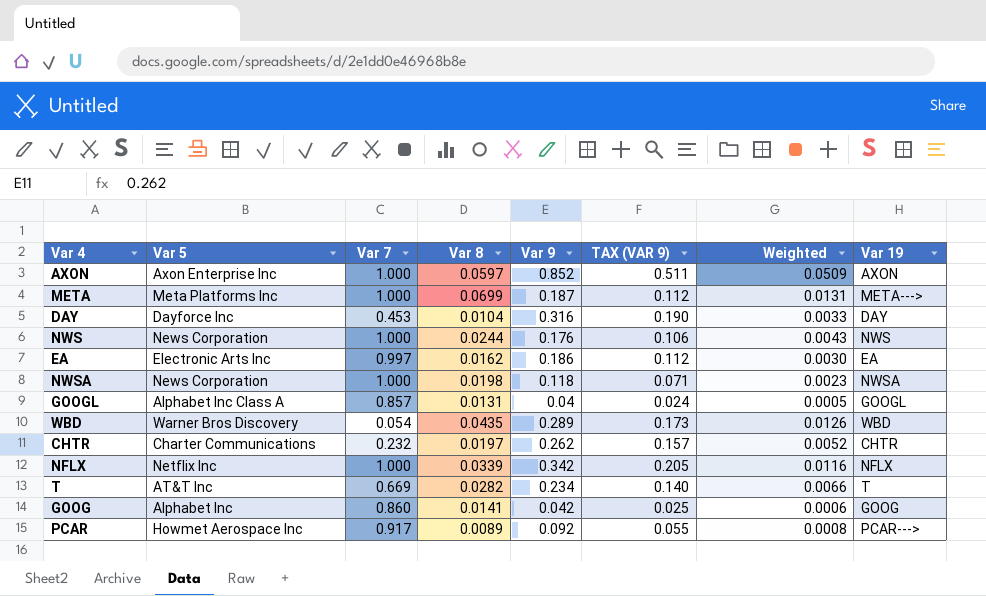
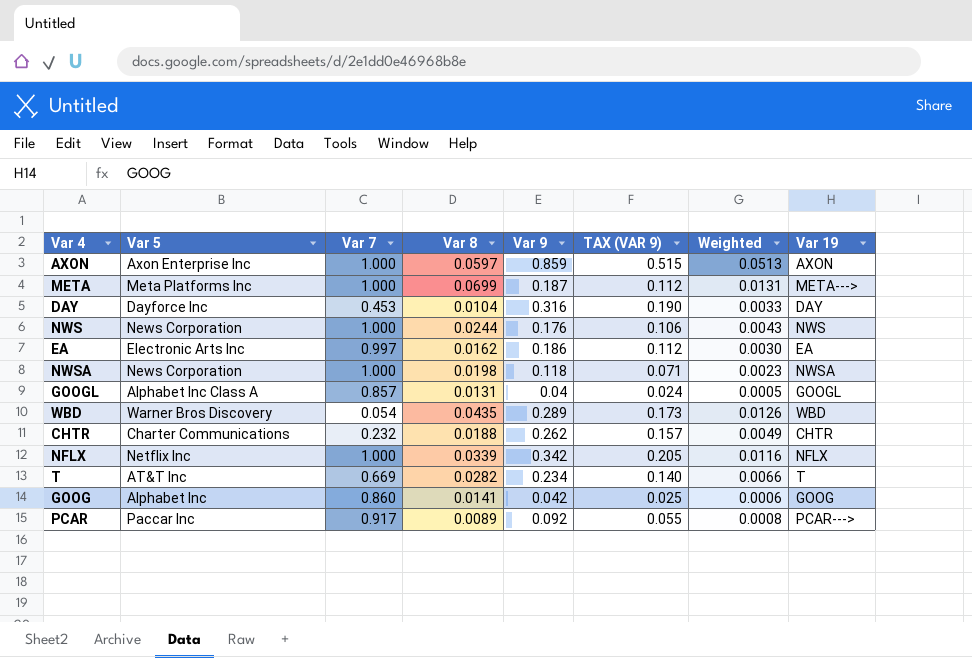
AXON | Var 9: 0.852 -> 0.859
AXON | TAX (VAR 9): 0.511 -> 0.515
AXON | Weighted: 0.0509 -> 0.0513
CHTR | Var 8: 0.0197 -> 0.0188
CHTR | Weighted: 0.0052 -> 0.0049
PCAR | Var 5: Howmet Aerospace Inc -> Paccar Inc

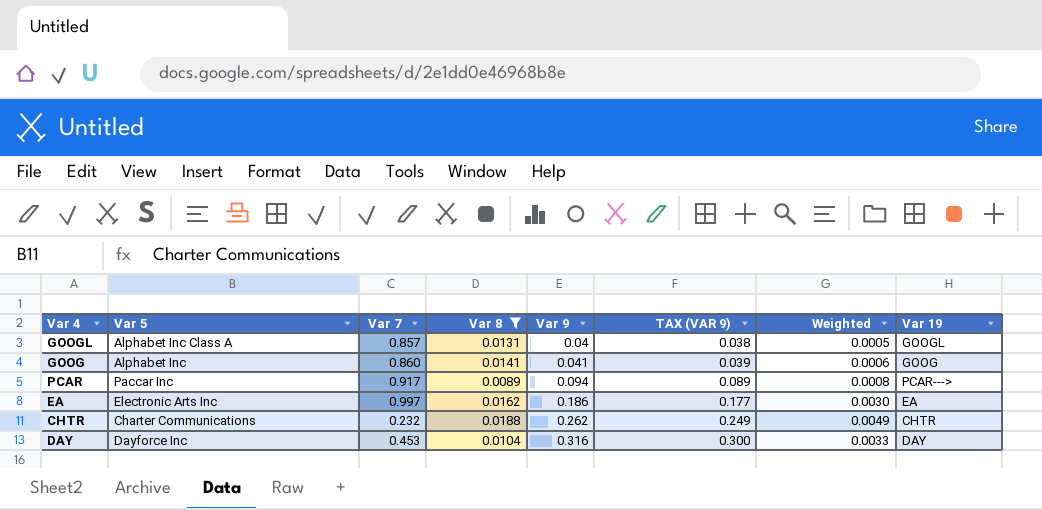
filter: none -> Var 8 <= 0.0188
row order: none -> Var 9 ascending
column TAX (VAR 9) | formula: [Var 9] * 0.6 -> [Var 9] * 0.95
GOOG | Var 9: 0.042 -> 0.041
PCAR | Var 9: 0.092 -> 0.094

